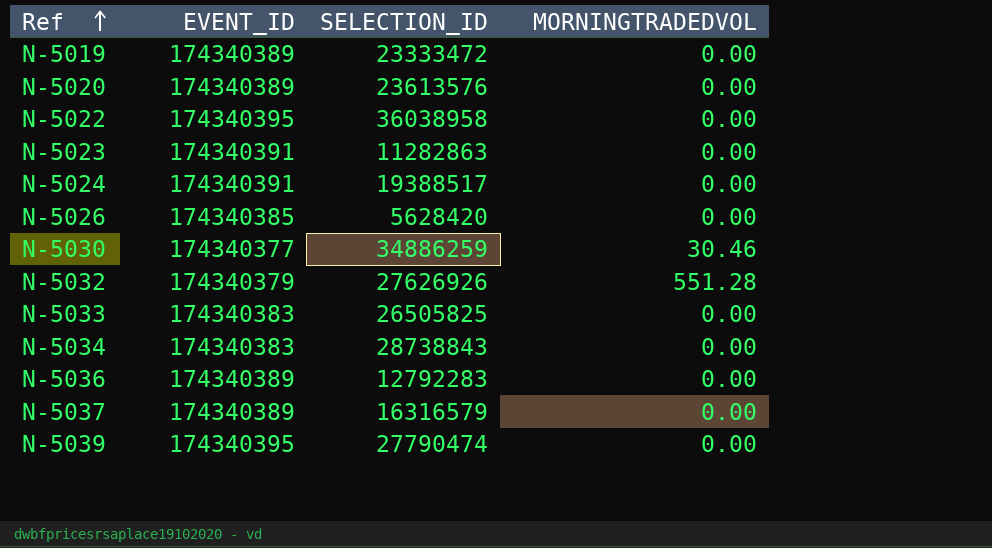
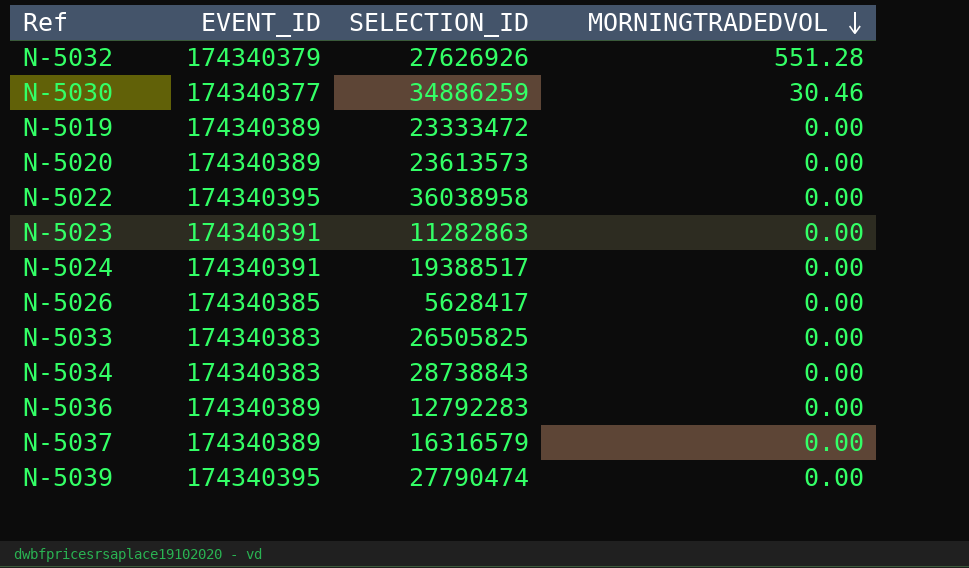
row order: Ref ascending -> MORNINGTRADEDVOL descending
N-5020 | SELECTION_ID: 23613576 -> 23613573
N-5026 | SELECTION_ID: 5628420 -> 5628417

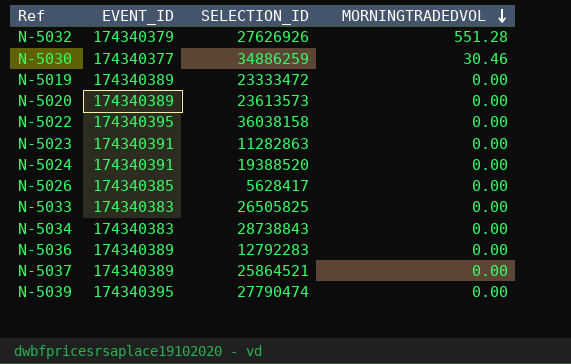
N-5022 | SELECTION_ID: 36038958 -> 36038158
N-5024 | SELECTION_ID: 19388517 -> 19388520
N-5037 | SELECTION_ID: 16316579 -> 25864521

